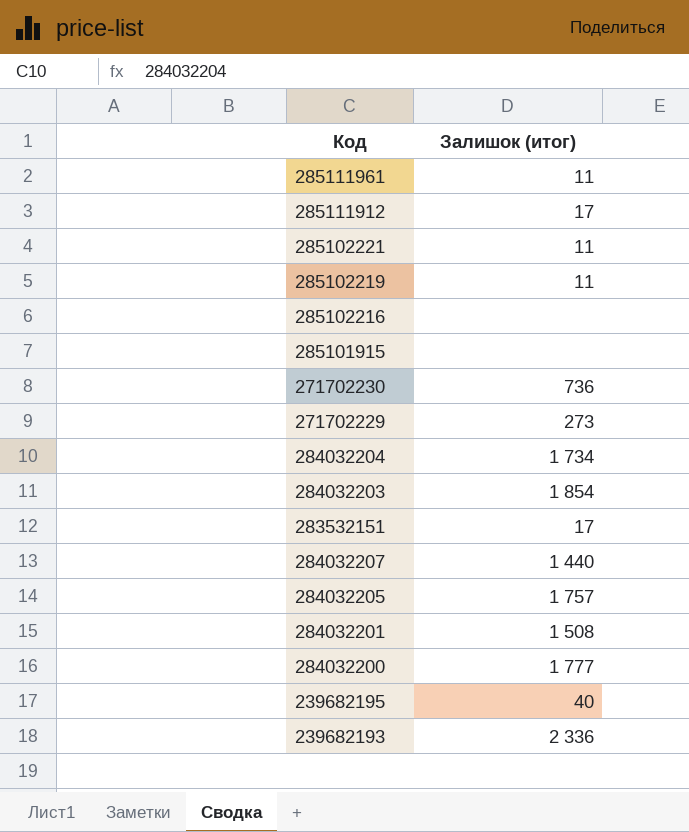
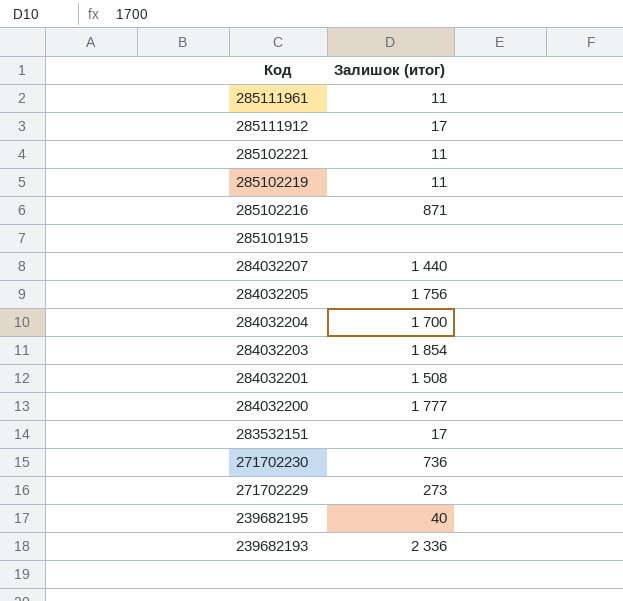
row order: none -> Код descending
285102216 | Залишок (итог): none -> 871
284032205 | Залишок (итог): 1 757 -> 1 756
284032204 | Залишок (итог): 1 734 -> 1 700

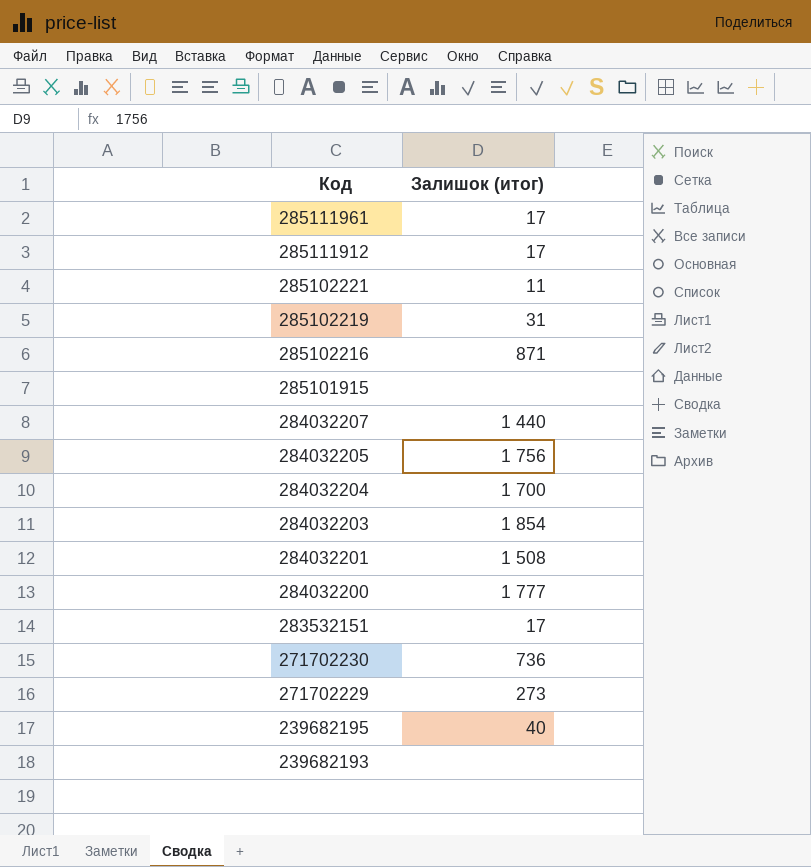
285111961 | Залишок (итог): 11 -> 17
285102219 | Залишок (итог): 11 -> 31
239682193 | Залишок (итог): 2 336 -> none

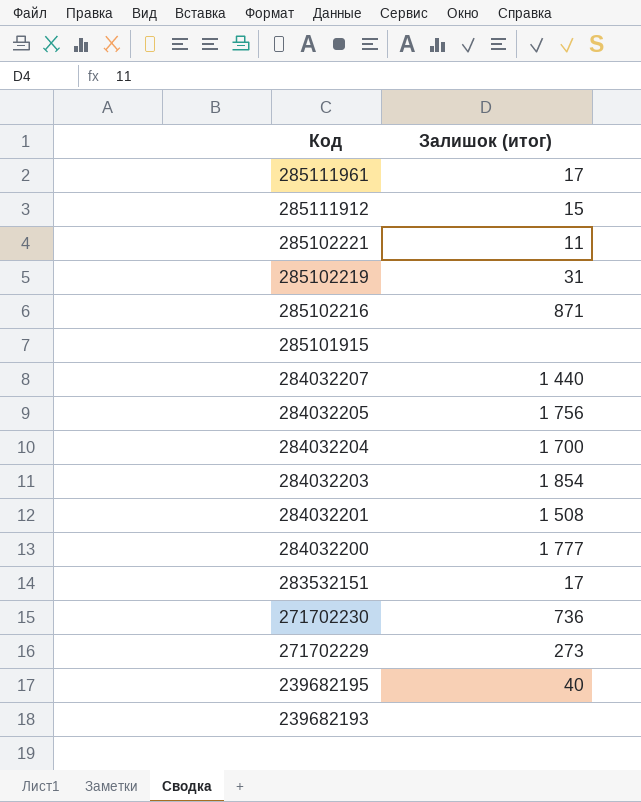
285111912 | Залишок (итог): 17 -> 15

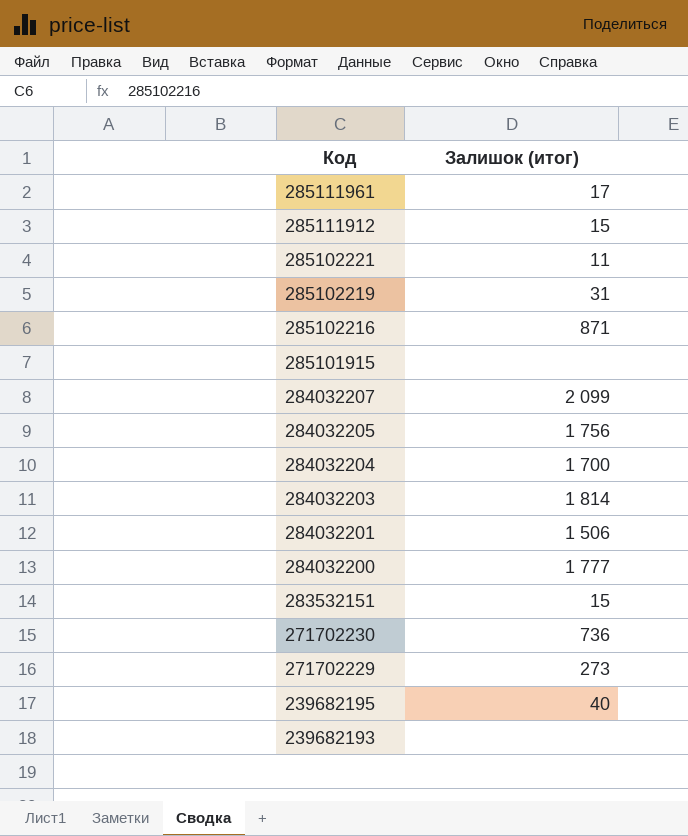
284032207 | Залишок (итог): 1 440 -> 2 099
284032203 | Залишок (итог): 1 854 -> 1 814
284032201 | Залишок (итог): 1 508 -> 1 506
283532151 | Залишок (итог): 17 -> 15

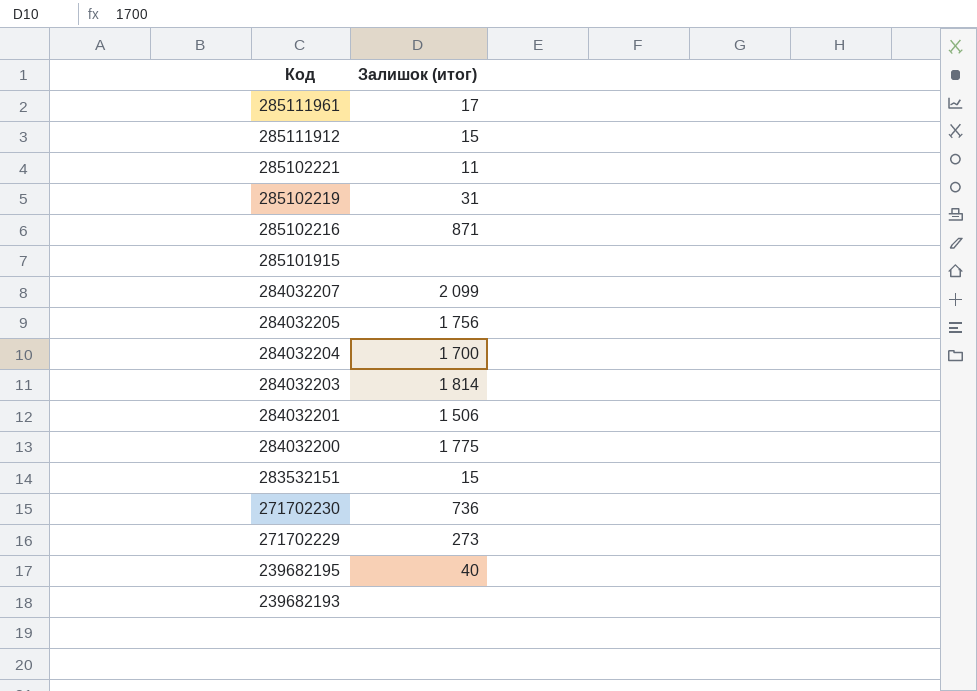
284032200 | Залишок (итог): 1 777 -> 1 775

